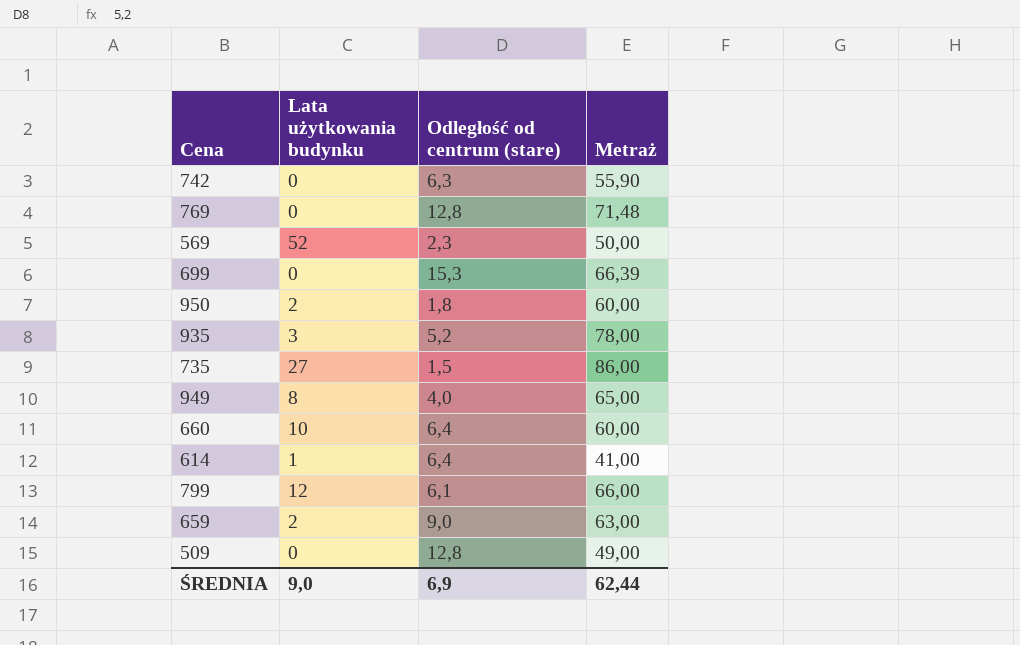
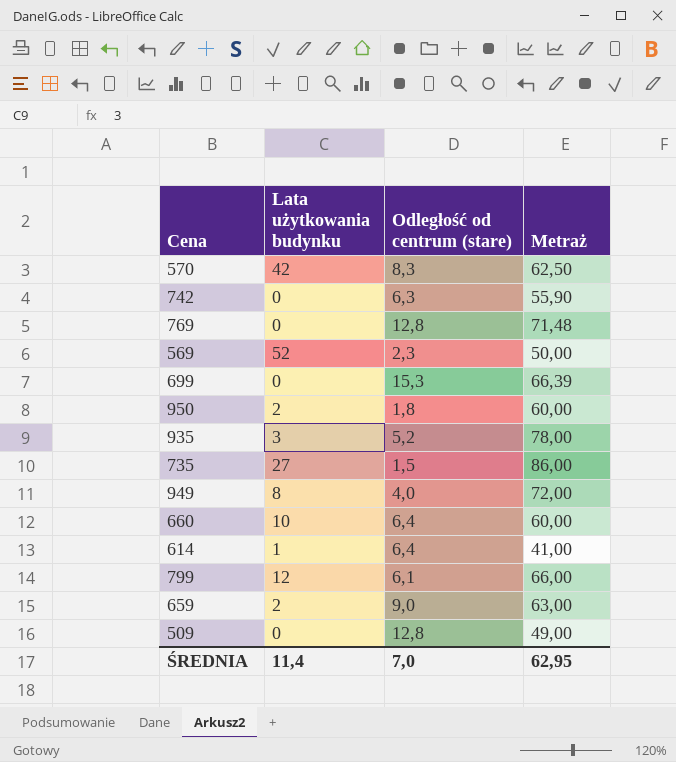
row 570: none -> 42 | 8,3 | 62,50
949 | Metraż: 65,00 -> 72,00
ŚREDNIA | Lata użytkowania budynku: 9,0 -> 11,4
ŚREDNIA | Odległość od centrum (stare): 6,9 -> 7,0
ŚREDNIA | Metraż: 62,44 -> 62,95

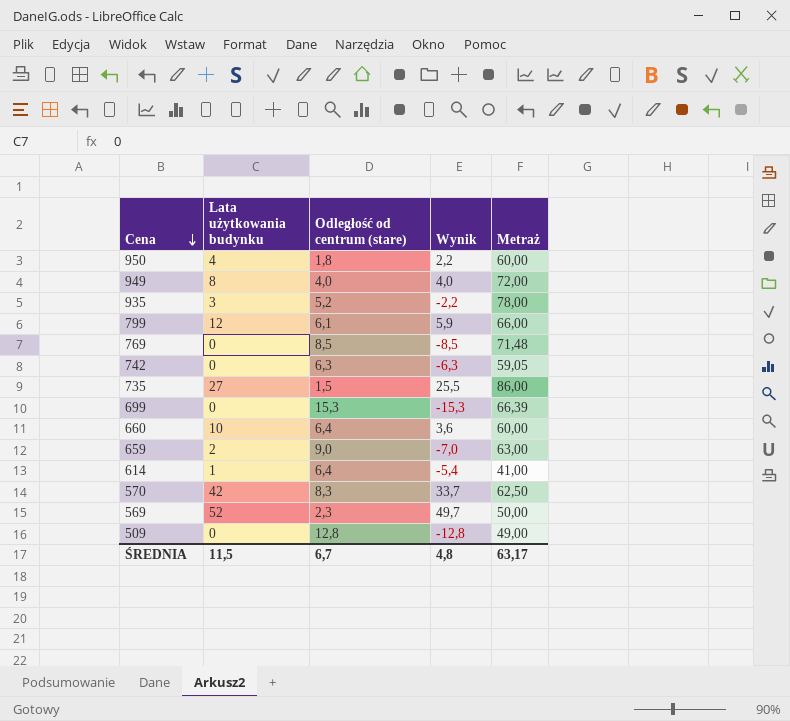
row order: none -> Cena descending
column Wynik | formula: none -> [Lata użytkowania budynku] - [Odległość od centrum (stare)]
950 | Lata użytkowania budynku: 2 -> 4
769 | Odległość od centrum (stare): 12,8 -> 8,5
742 | Metraż: 55,90 -> 59,05
ŚREDNIA | Lata użytkowania budynku: 11,4 -> 11,5
ŚREDNIA | Odległość od centrum (stare): 7,0 -> 6,7
ŚREDNIA | Metraż: 62,95 -> 63,17

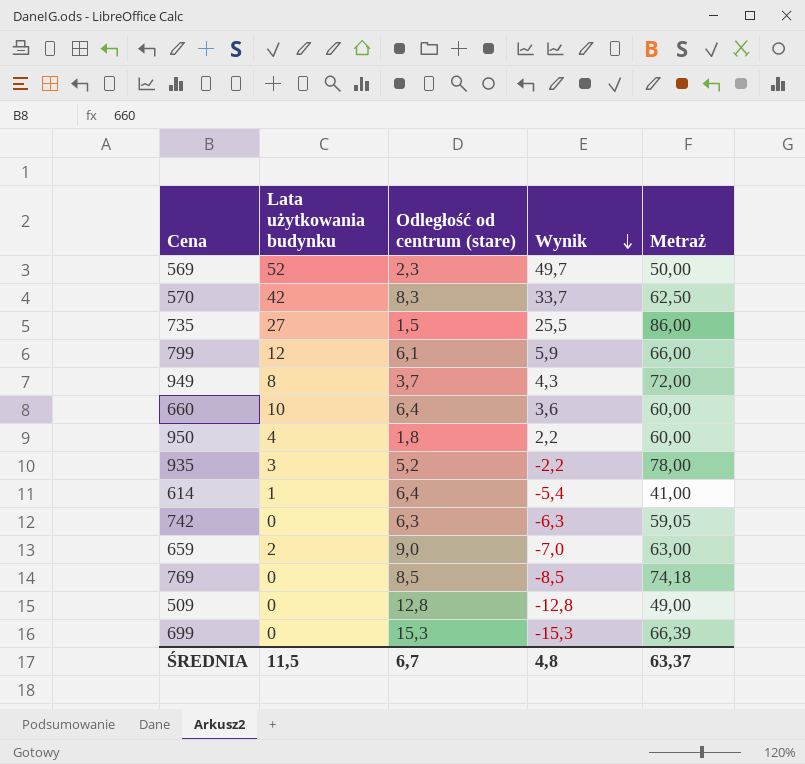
row order: Cena descending -> Wynik descending
949 | Odległość od centrum (stare): 4,0 -> 3,7
949 | Wynik: 4,0 -> 4,3
769 | Metraż: 71,48 -> 74,18
ŚREDNIA | Metraż: 63,17 -> 63,37

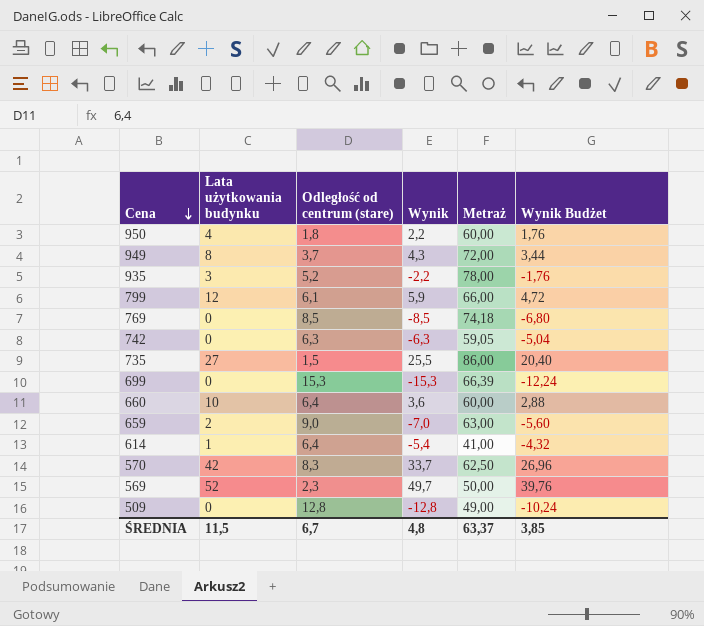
row order: Wynik descending -> Cena descending
column Wynik Budżet | formula: none -> [Wynik] * 0,8

